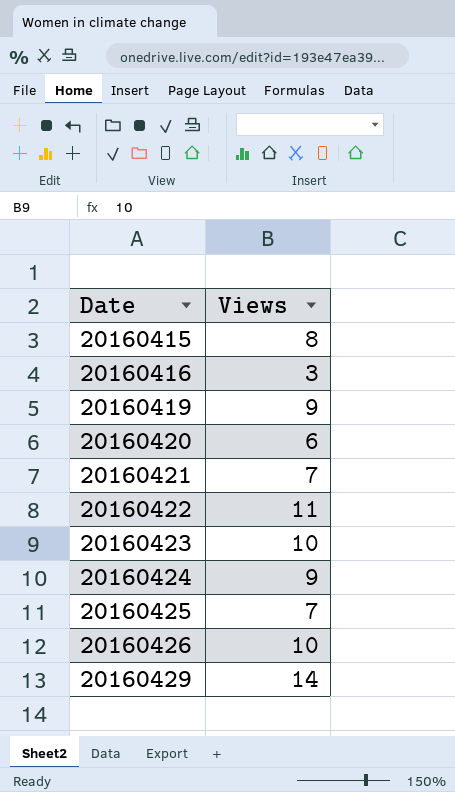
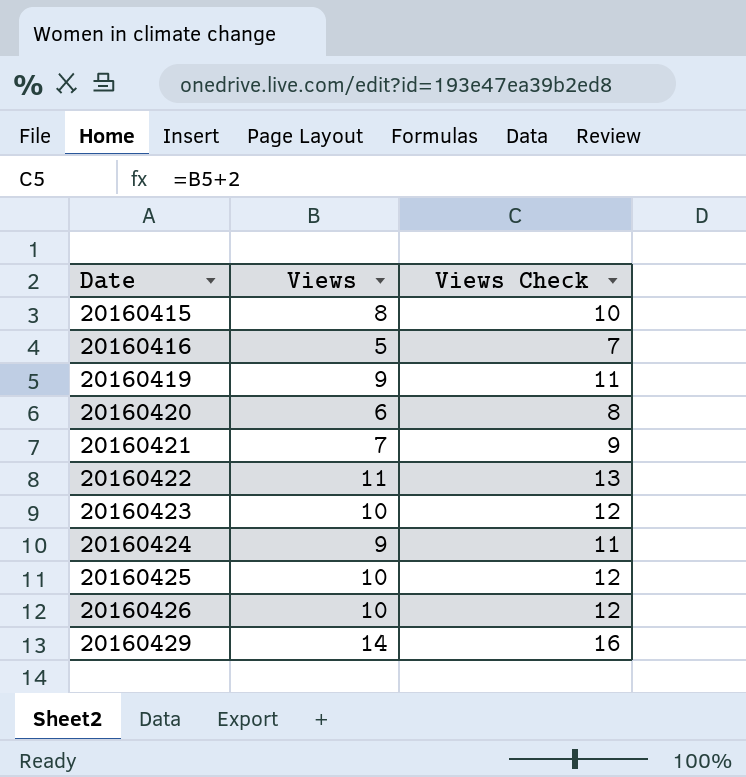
column Views Check | formula: none -> [Views] + 2
20160416 | Views: 3 -> 5
20160425 | Views: 7 -> 10

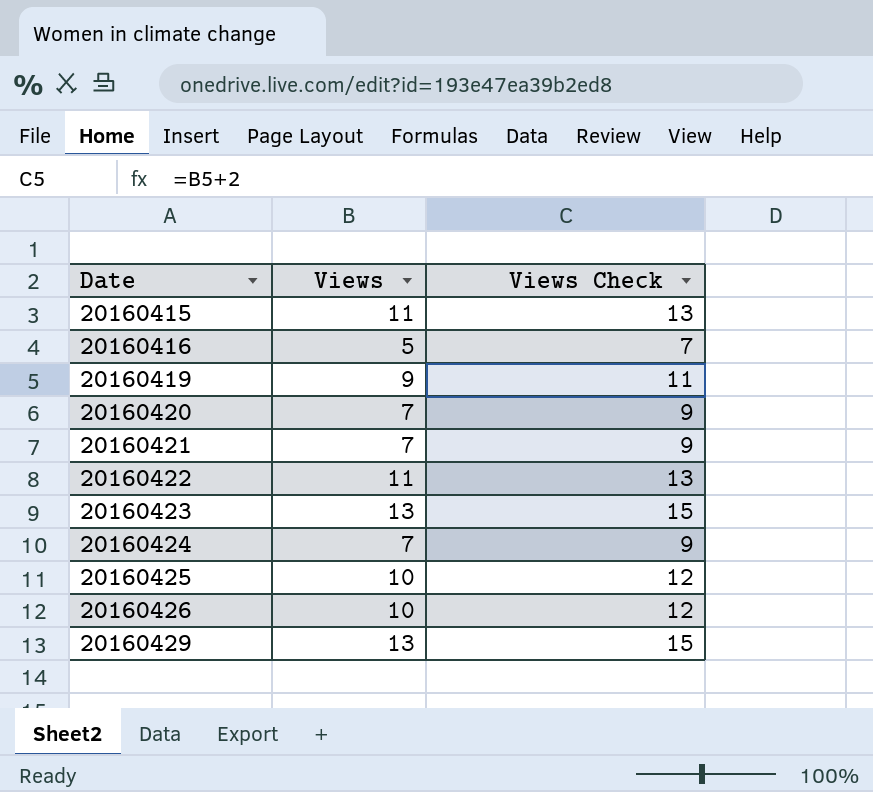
20160415 | Views: 8 -> 11
20160415 | Views Check: 10 -> 13
20160420 | Views: 6 -> 7
20160420 | Views Check: 8 -> 9
20160423 | Views: 10 -> 13
20160423 | Views Check: 12 -> 15
20160424 | Views: 9 -> 7
20160424 | Views Check: 11 -> 9
20160429 | Views: 14 -> 13
20160429 | Views Check: 16 -> 15

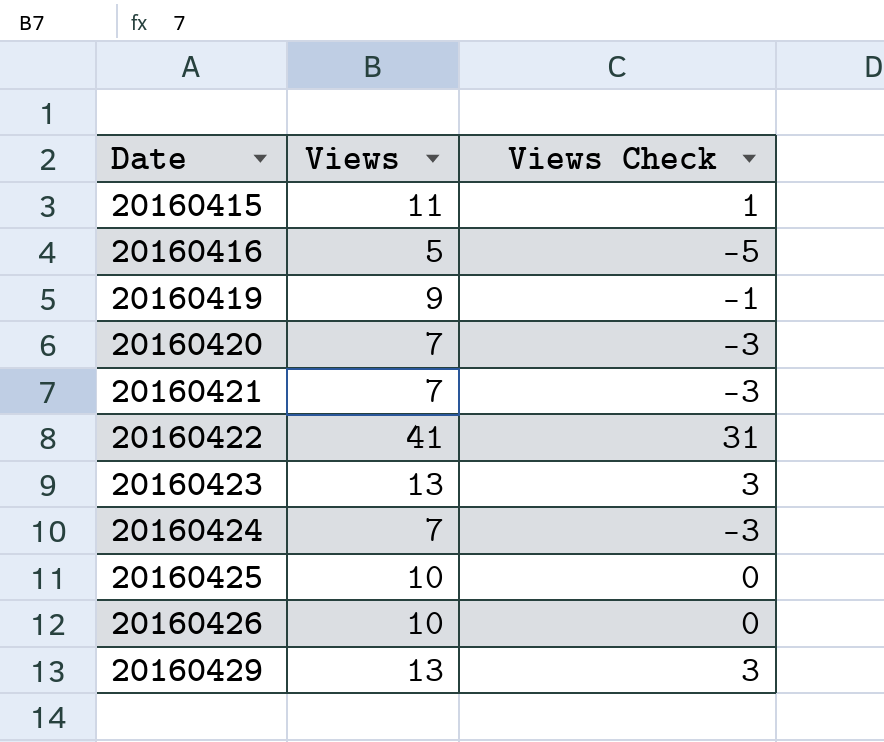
column Views Check | formula: [Views] + 2 -> [Views] - 10
20160422 | Views: 11 -> 41

